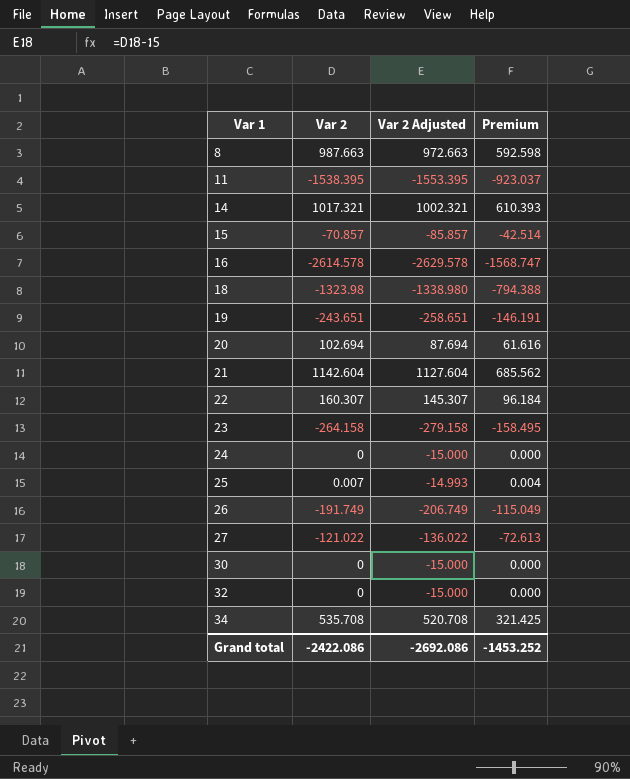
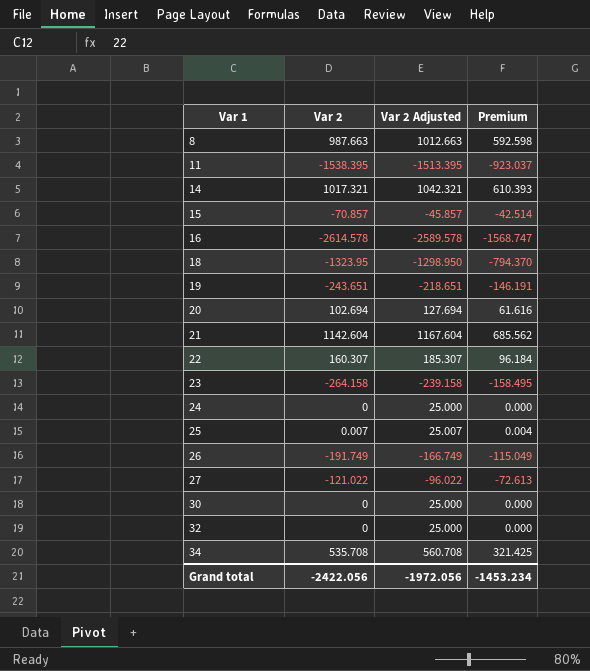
column Var 2 Adjusted | formula: [Var 2] - 15 -> [Var 2] + 25
18 | Var 2: -1323.98 -> -1323.95
18 | Premium: -794.388 -> -794.370
Grand total | Var 2: -2422.086 -> -2422.056
Grand total | Var 2 Adjusted: -2692.086 -> -1972.056
Grand total | Premium: -1453.252 -> -1453.234

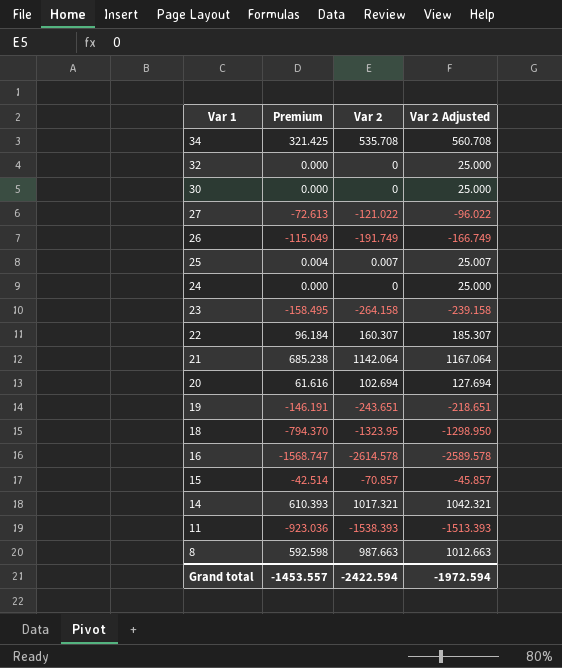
row order: Var 1 ascending -> Var 1 descending
column Premium | position: 4 -> 2
21 | Premium: 685.562 -> 685.238
21 | Var 2: 1142.604 -> 1142.064
21 | Var 2 Adjusted: 1167.604 -> 1167.064
11 | Premium: -923.037 -> -923.036
11 | Var 2: -1538.395 -> -1538.393
11 | Var 2 Adjusted: -1513.395 -> -1513.393
Grand total | Premium: -1453.234 -> -1453.557
Grand total | Var 2: -2422.056 -> -2422.594
Grand total | Var 2 Adjusted: -1972.056 -> -1972.594

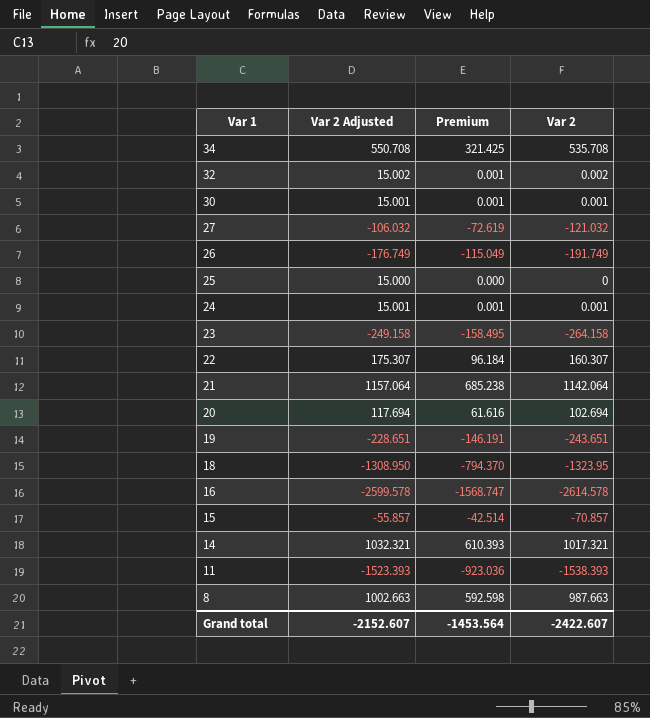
column Var 2 Adjusted | formula: [Var 2] + 25 -> [Var 2] + 15
column Var 2 Adjusted | position: 4 -> 2
32 | Premium: 0.000 -> 0.001
32 | Var 2: 0 -> 0.002
30 | Premium: 0.000 -> 0.001
30 | Var 2: 0 -> 0.001
27 | Premium: -72.613 -> -72.619
27 | Var 2: -121.022 -> -121.032
25 | Premium: 0.004 -> 0.000
25 | Var 2: 0.007 -> 0
24 | Premium: 0.000 -> 0.001
24 | Var 2: 0 -> 0.001
Grand total | Var 2 Adjusted: -1972.594 -> -2152.607
Grand total | Premium: -1453.557 -> -1453.564
Grand total | Var 2: -2422.594 -> -2422.607

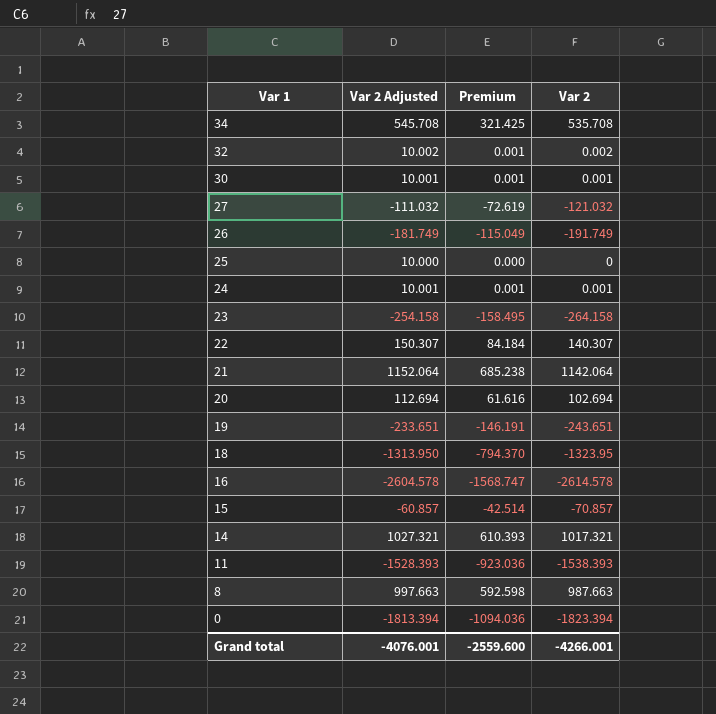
column Var 2 Adjusted | formula: [Var 2] + 15 -> [Var 2] + 10
22 | Premium: 96.184 -> 84.184
22 | Var 2: 160.307 -> 140.307
row 0: none -> -1813.394 | -1094.036 | -1823.394
Grand total | Var 2 Adjusted: -2152.607 -> -4076.001
Grand total | Premium: -1453.564 -> -2559.600
Grand total | Var 2: -2422.607 -> -4266.001

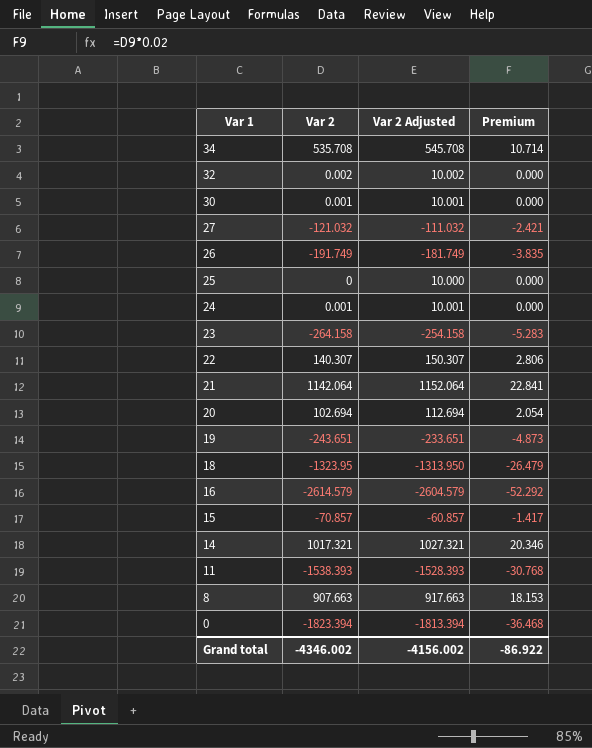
column Var 2 | position: 4 -> 2
column Premium | formula: [Var 2] * 0.6 -> [Var 2] * 0.02
16 | Var 2: -2614.578 -> -2614.579
16 | Var 2 Adjusted: -2604.578 -> -2604.579
8 | Var 2: 987.663 -> 907.663
8 | Var 2 Adjusted: 997.663 -> 917.663
Grand total | Var 2: -4266.001 -> -4346.002
Grand total | Var 2 Adjusted: -4076.001 -> -4156.002
Grand total | Premium: -2559.600 -> -86.922

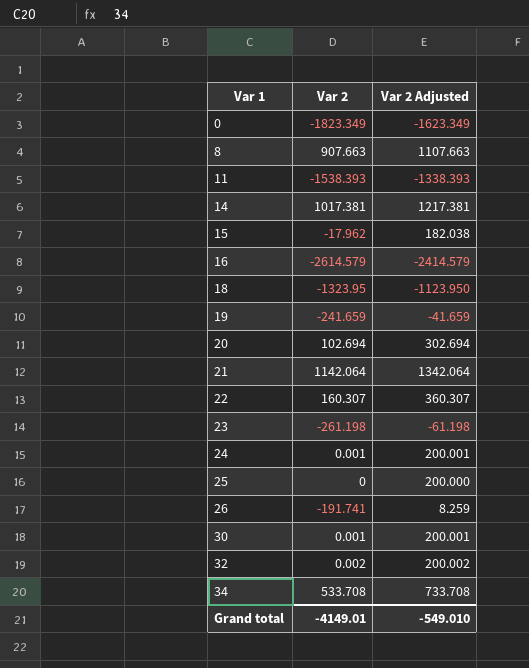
row order: Var 1 descending -> Var 1 ascending
column Premium | formula: [Var 2] * 0.02 -> none
column Var 2 Adjusted | formula: [Var 2] + 10 -> [Var 2] + 200
row 27: -121.032 | -111.032 | -2.421 -> none
0 | Var 2: -1823.394 -> -1823.349
14 | Var 2: 1017.321 -> 1017.381
15 | Var 2: -70.857 -> -17.962
19 | Var 2: -243.651 -> -241.659
22 | Var 2: 140.307 -> 160.307
23 | Var 2: -264.158 -> -261.198
26 | Var 2: -191.749 -> -191.741
34 | Var 2: 535.708 -> 533.708
Grand total | Var 2: -4346.002 -> -4149.01
Grand total | Var 2 Adjusted: -4156.002 -> -549.010

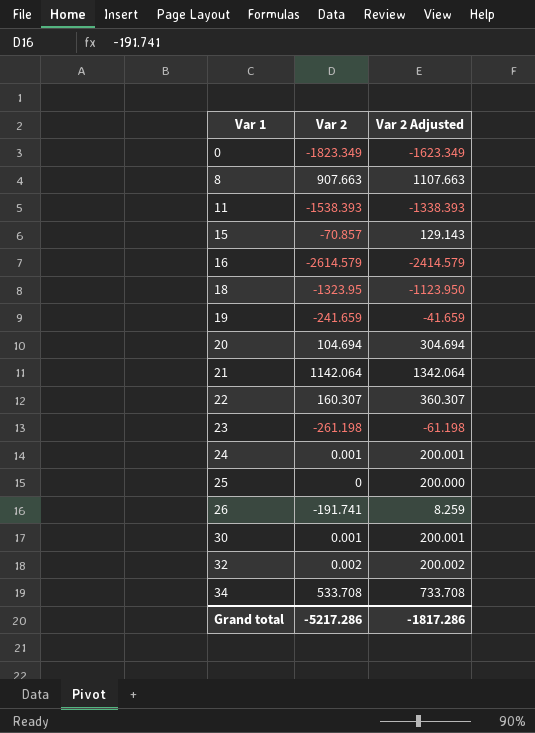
row 14: 1017.381 | 1217.381 -> none
15 | Var 2: -17.962 -> -70.857
15 | Var 2 Adjusted: 182.038 -> 129.143
20 | Var 2: 102.694 -> 104.694
20 | Var 2 Adjusted: 302.694 -> 304.694
Grand total | Var 2: -4149.01 -> -5217.286
Grand total | Var 2 Adjusted: -549.010 -> -1817.286

